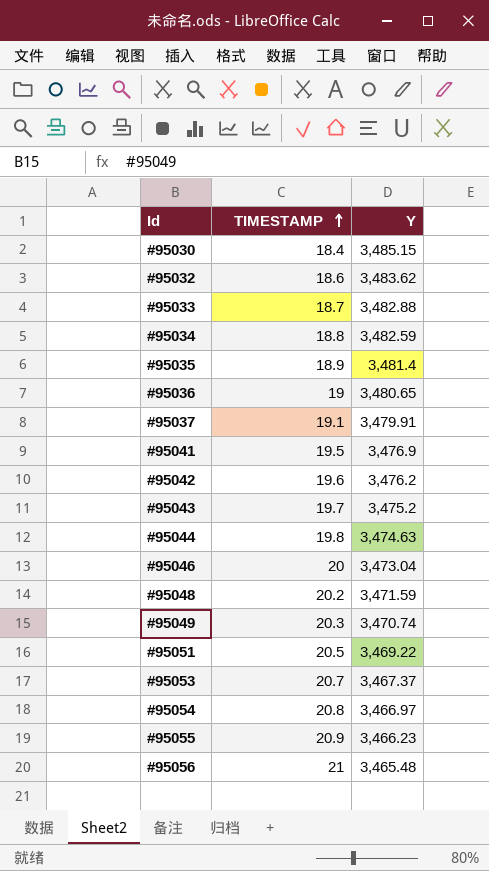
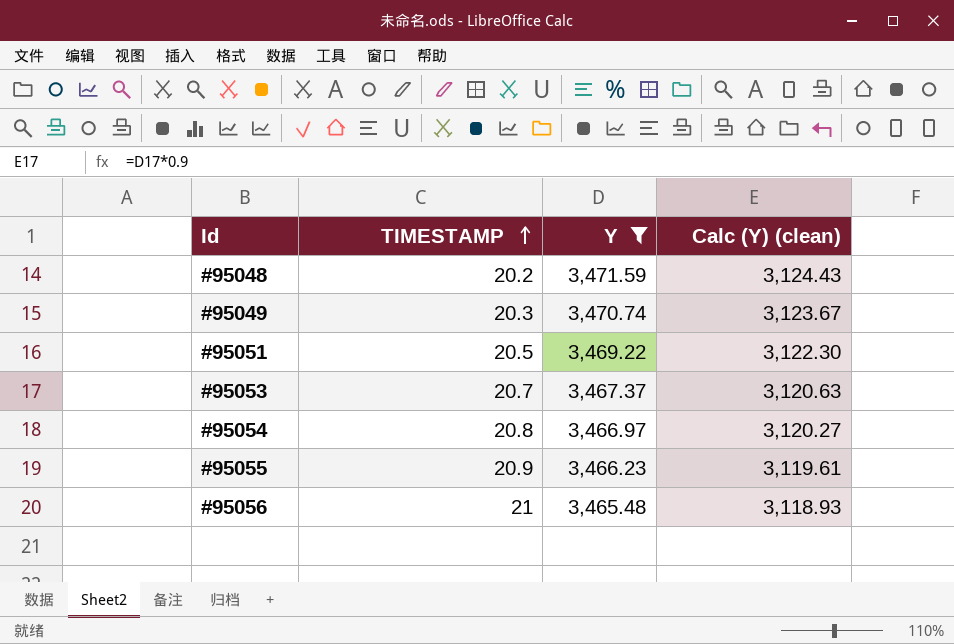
filter: none -> Y <= 3,471.59
column Calc (Y) (clean) | formula: none -> [Y] * 0.9

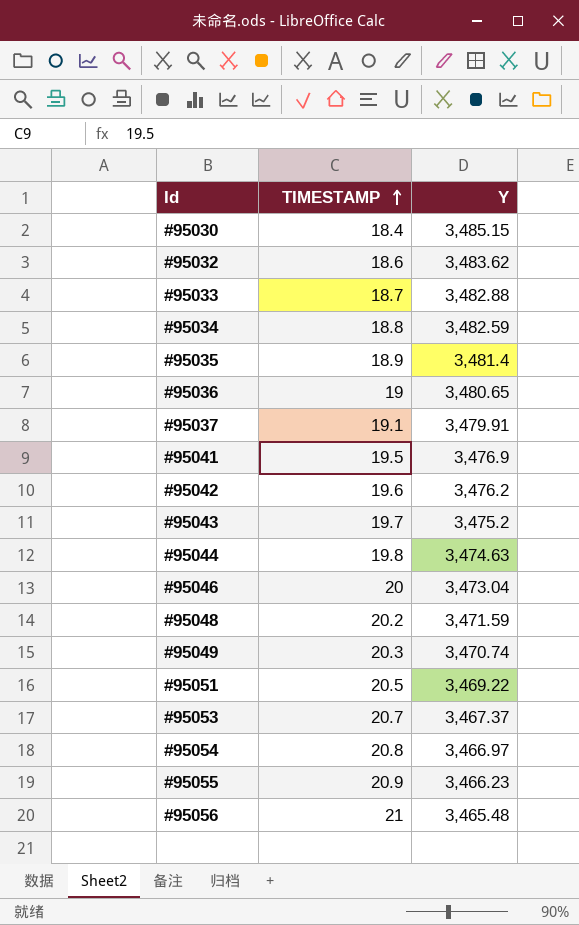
filter: Y <= 3,471.59 -> none
column Calc (Y) (clean) | formula: [Y] * 0.9 -> none

